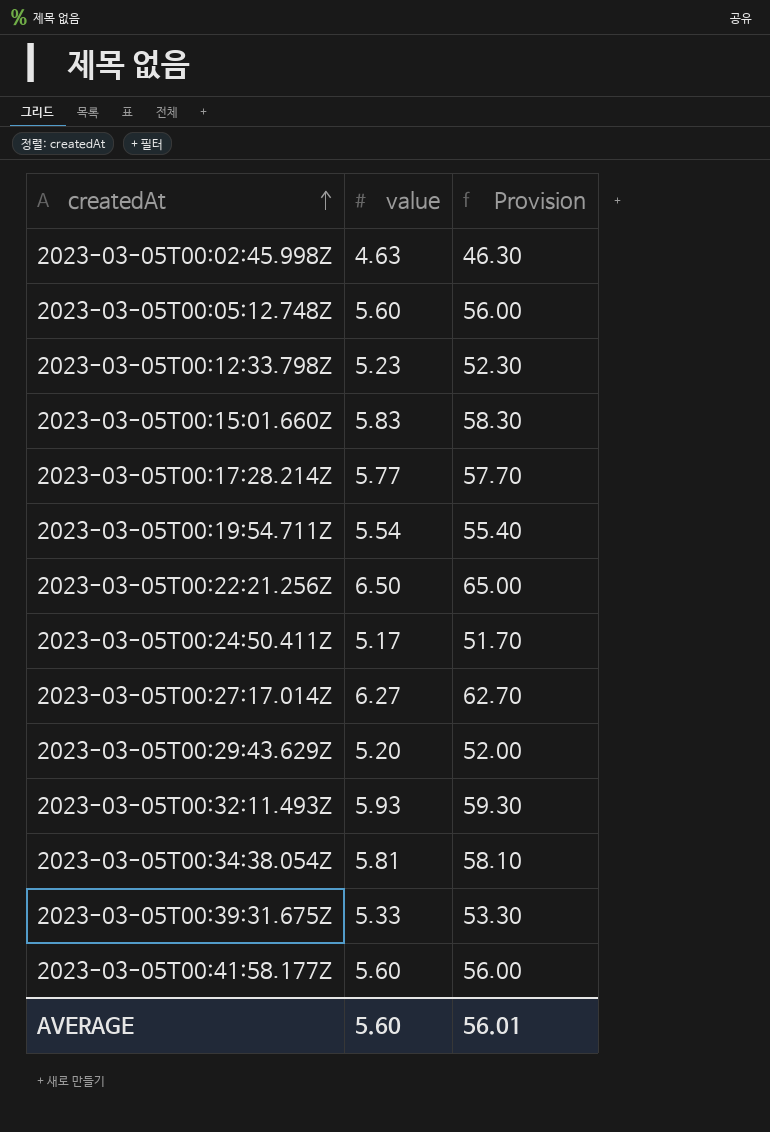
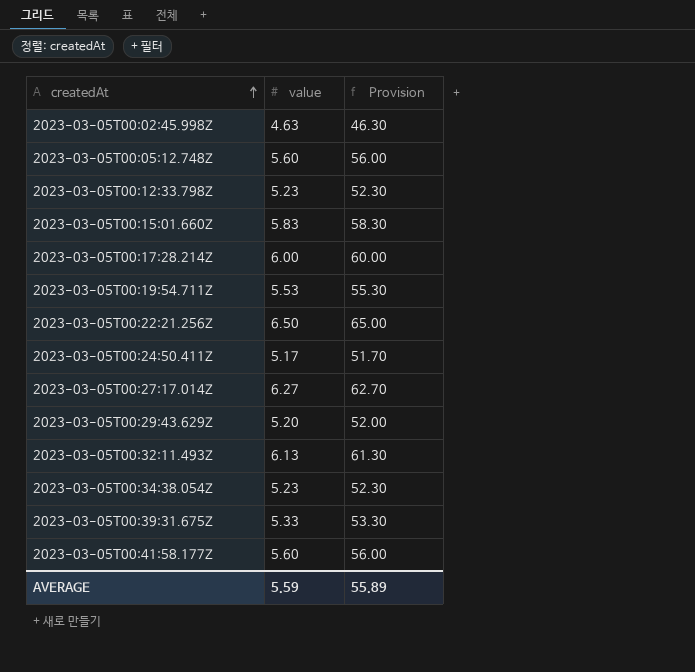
2023-03-05T00:17:28.214Z | value: 5.77 -> 6.00
2023-03-05T00:17:28.214Z | Provision: 57.70 -> 60.00
2023-03-05T00:19:54.711Z | value: 5.54 -> 5.53
2023-03-05T00:19:54.711Z | Provision: 55.40 -> 55.30
2023-03-05T00:32:11.493Z | value: 5.93 -> 6.13
2023-03-05T00:32:11.493Z | Provision: 59.30 -> 61.30
2023-03-05T00:34:38.054Z | value: 5.81 -> 5.23
2023-03-05T00:34:38.054Z | Provision: 58.10 -> 52.30
AVERAGE | value: 5.60 -> 5.59
AVERAGE | Provision: 56.01 -> 55.89

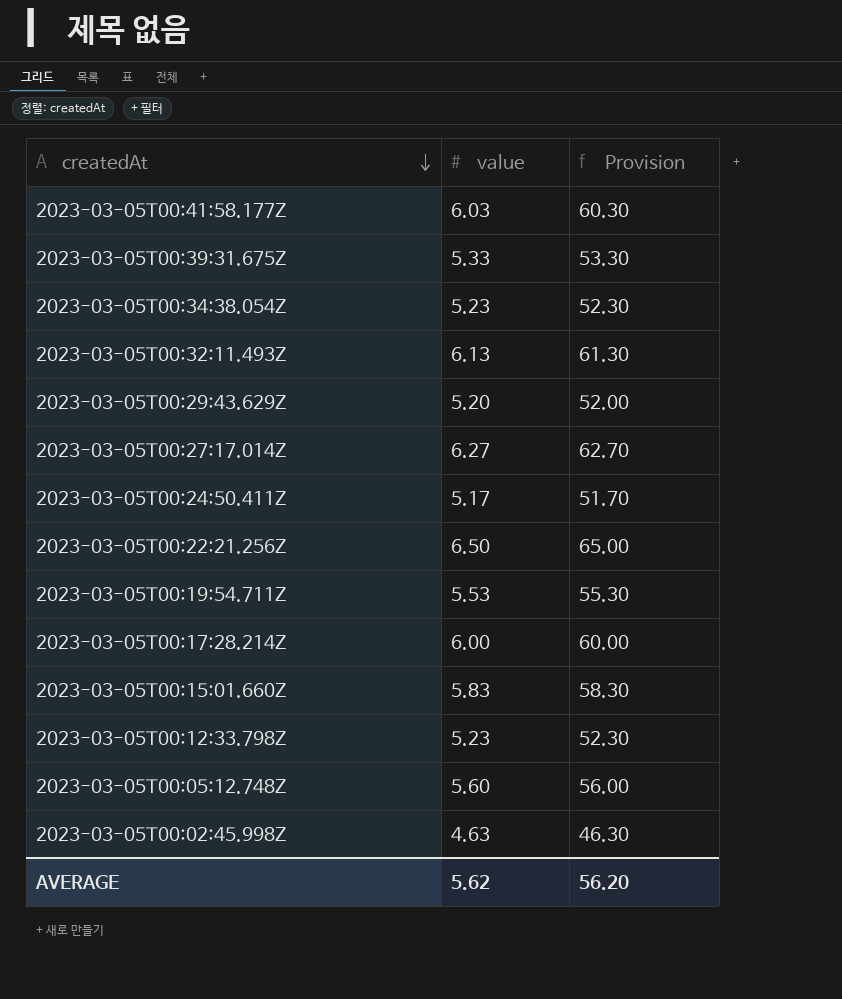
row order: createdAt ascending -> createdAt descending
2023-03-05T00:41:58.177Z | value: 5.60 -> 6.03
2023-03-05T00:41:58.177Z | Provision: 56.00 -> 60.30
AVERAGE | value: 5.59 -> 5.62
AVERAGE | Provision: 55.89 -> 56.20

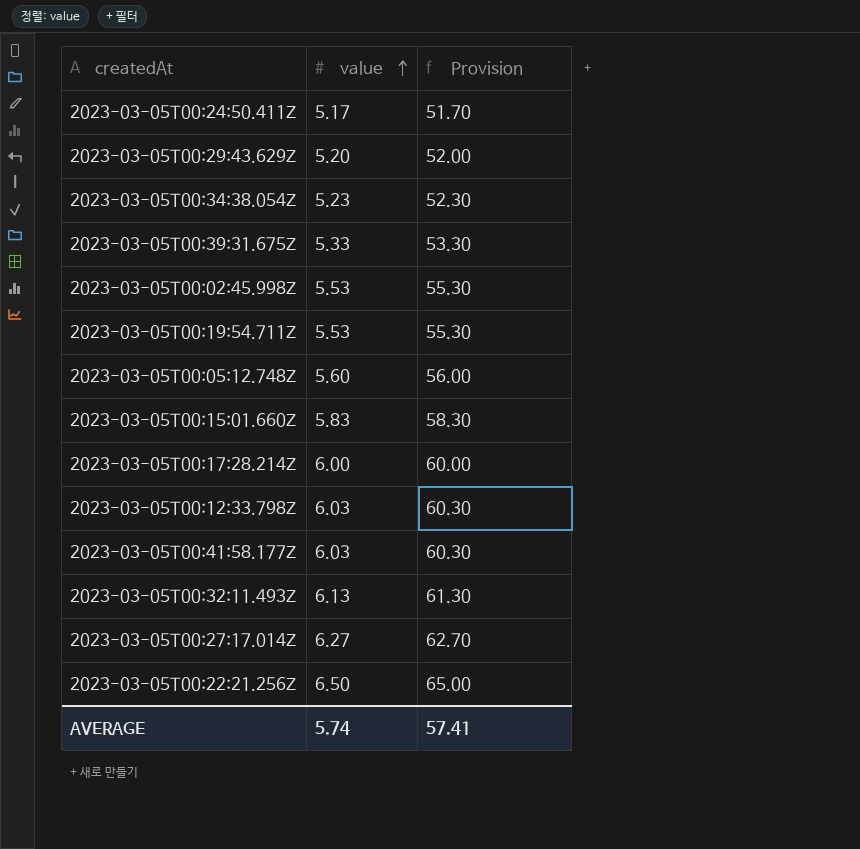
row order: createdAt descending -> value ascending
2023-03-05T00:02:45.998Z | value: 4.63 -> 5.53
2023-03-05T00:02:45.998Z | Provision: 46.30 -> 55.30
2023-03-05T00:12:33.798Z | value: 5.23 -> 6.03
2023-03-05T00:12:33.798Z | Provision: 52.30 -> 60.30
AVERAGE | value: 5.62 -> 5.74
AVERAGE | Provision: 56.20 -> 57.41

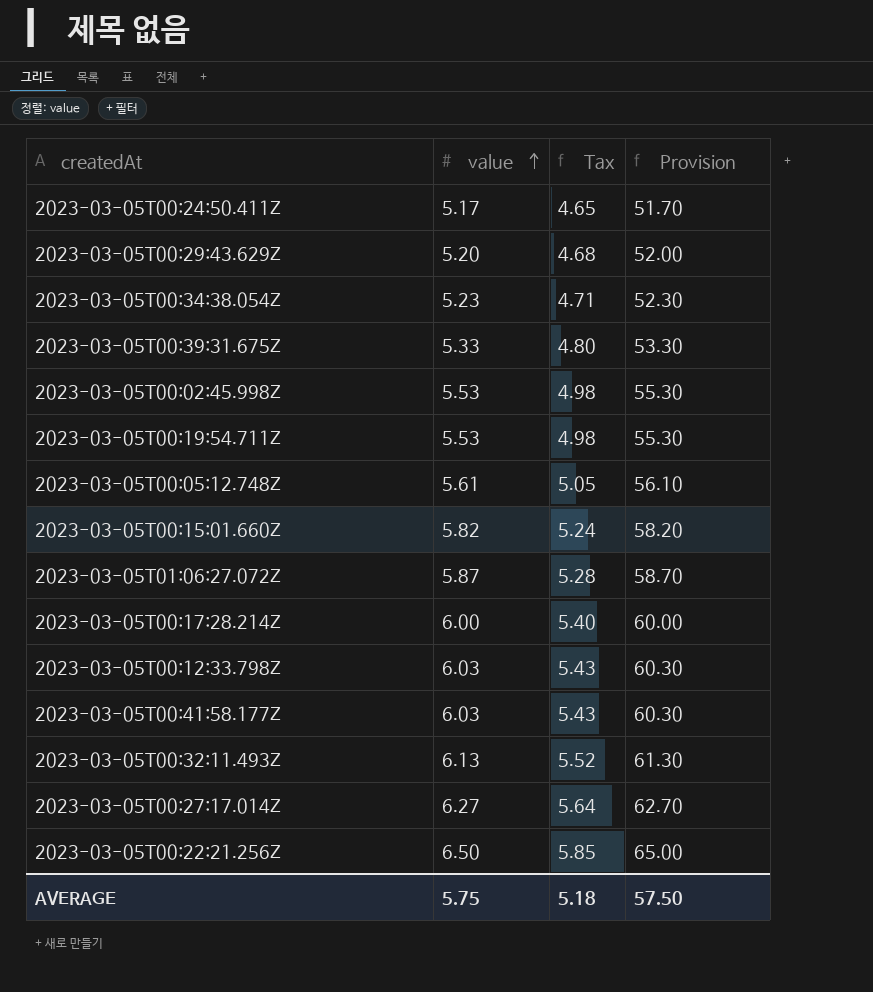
column Tax | formula: none -> [value] * 0.9
2023-03-05T00:05:12.748Z | value: 5.60 -> 5.61
2023-03-05T00:05:12.748Z | Provision: 56.00 -> 56.10
2023-03-05T00:15:01.660Z | value: 5.83 -> 5.82
2023-03-05T00:15:01.660Z | Provision: 58.30 -> 58.20
row 2023-03-05T01:06:27.072Z: none -> 5.87 | 5.28 | 58.70
AVERAGE | value: 5.74 -> 5.75
AVERAGE | Provision: 57.41 -> 57.50

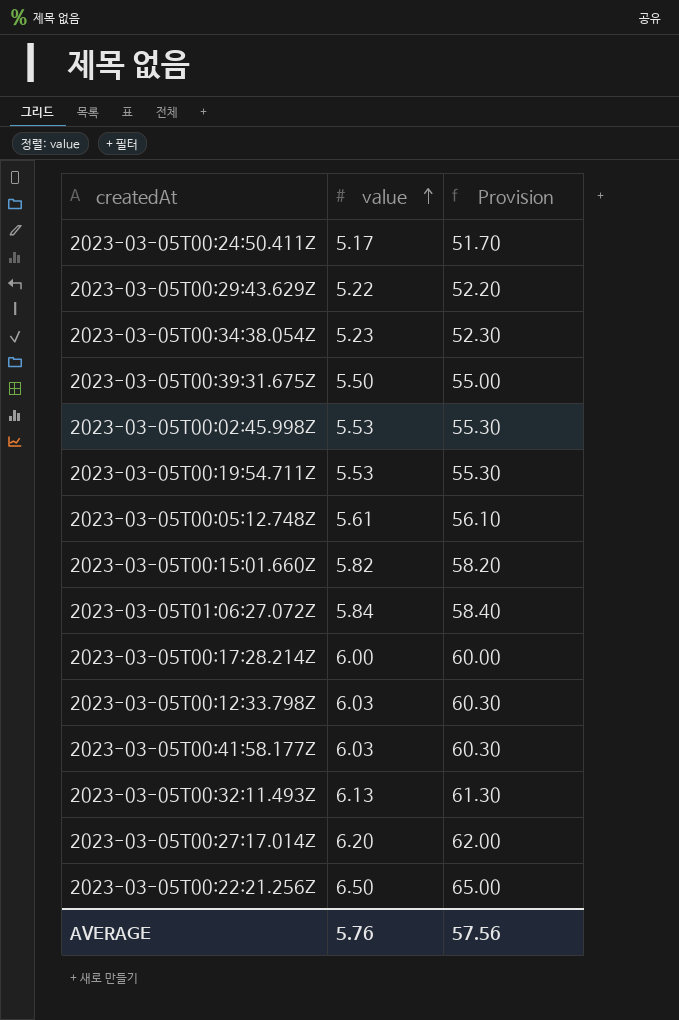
column Tax | formula: [value] * 0.9 -> none
2023-03-05T00:29:43.629Z | value: 5.20 -> 5.22
2023-03-05T00:29:43.629Z | Provision: 52.00 -> 52.20
2023-03-05T00:39:31.675Z | value: 5.33 -> 5.50
2023-03-05T00:39:31.675Z | Provision: 53.30 -> 55.00
2023-03-05T01:06:27.072Z | value: 5.87 -> 5.84
2023-03-05T01:06:27.072Z | Provision: 58.70 -> 58.40
2023-03-05T00:27:17.014Z | value: 6.27 -> 6.20
2023-03-05T00:27:17.014Z | Provision: 62.70 -> 62.00
AVERAGE | value: 5.75 -> 5.76
AVERAGE | Provision: 57.50 -> 57.56

